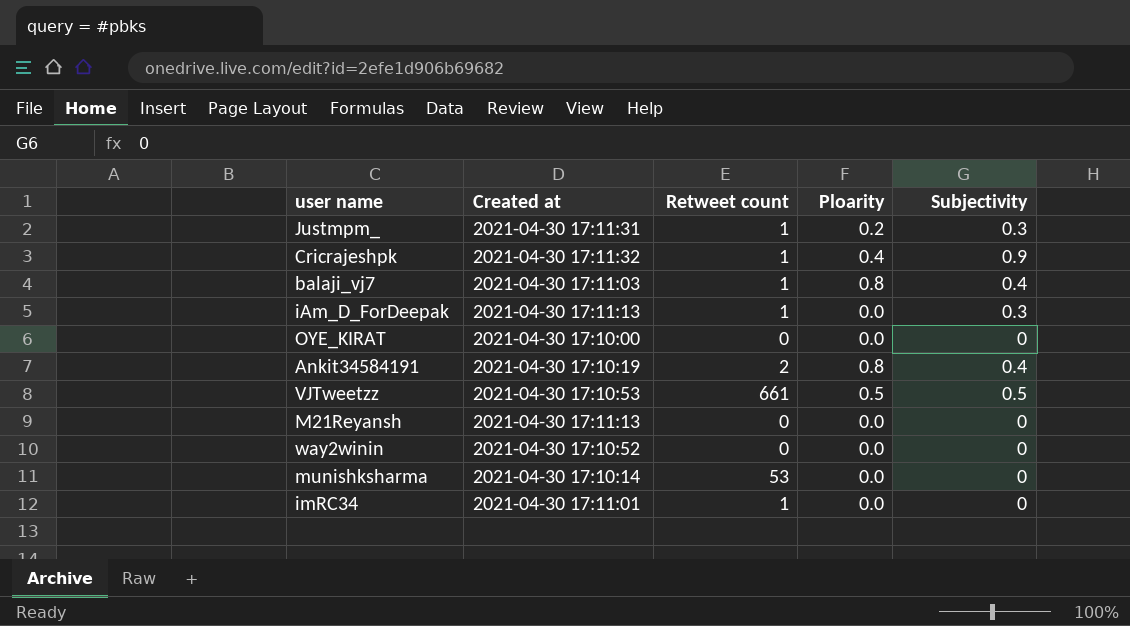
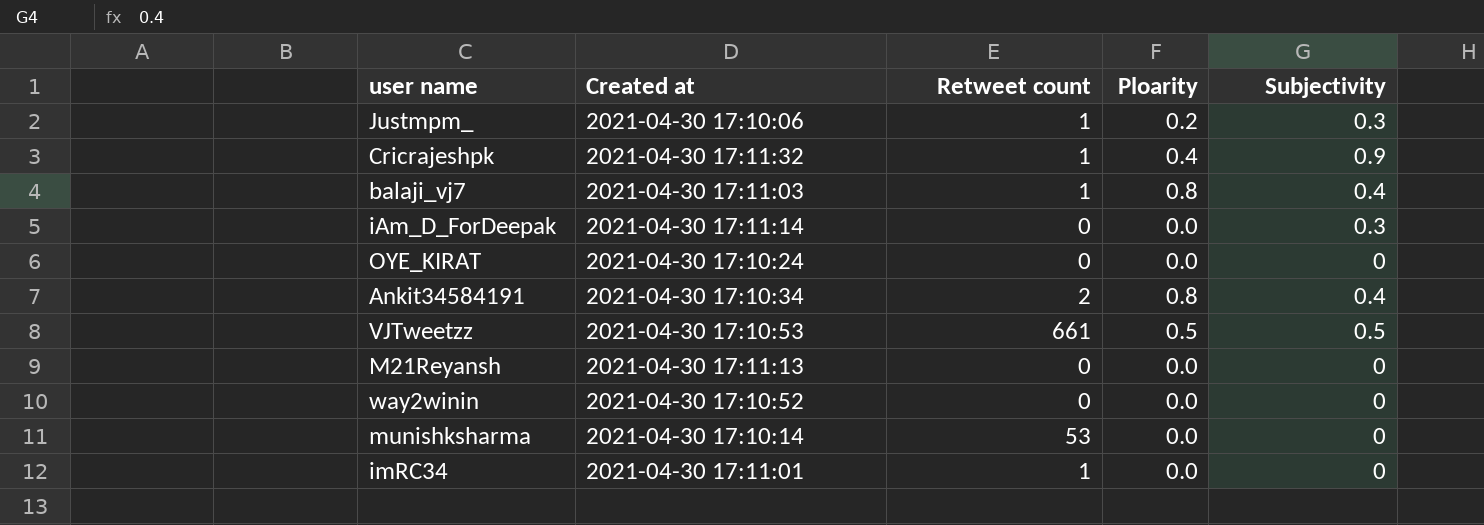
Justmpm_ | Created at: 2021-04-30 17:11:31 -> 2021-04-30 17:10:06
iAm_D_ForDeepak | Created at: 2021-04-30 17:11:13 -> 2021-04-30 17:11:14
iAm_D_ForDeepak | Retweet count: 1 -> 0
OYE_KIRAT | Created at: 2021-04-30 17:10:00 -> 2021-04-30 17:10:24
Ankit34584191 | Created at: 2021-04-30 17:10:19 -> 2021-04-30 17:10:34

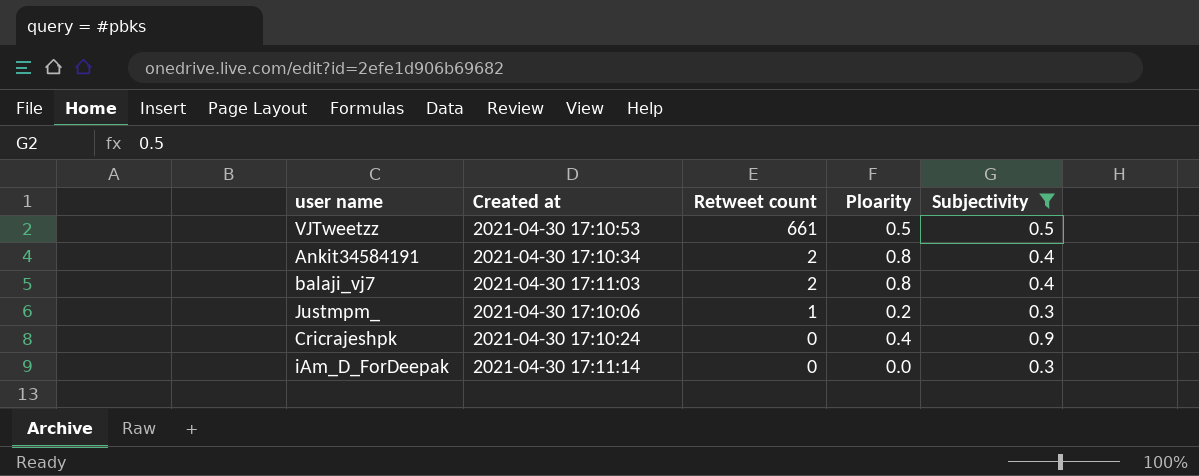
filter: none -> Subjectivity != 0
row order: none -> Retweet count descending
balaji_vj7 | Retweet count: 1 -> 2
Cricrajeshpk | Created at: 2021-04-30 17:11:32 -> 2021-04-30 17:10:24
Cricrajeshpk | Retweet count: 1 -> 0

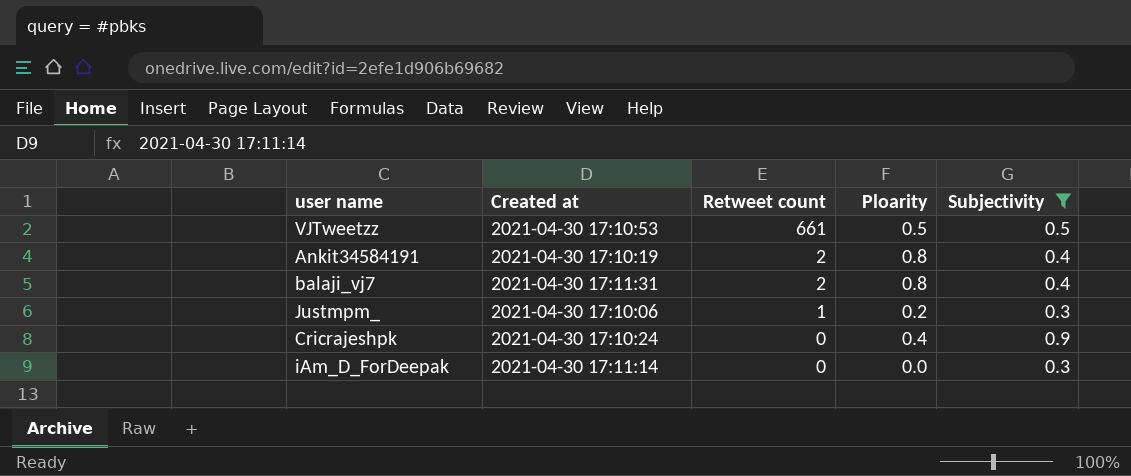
Ankit34584191 | Created at: 2021-04-30 17:10:34 -> 2021-04-30 17:10:19
balaji_vj7 | Created at: 2021-04-30 17:11:03 -> 2021-04-30 17:11:31

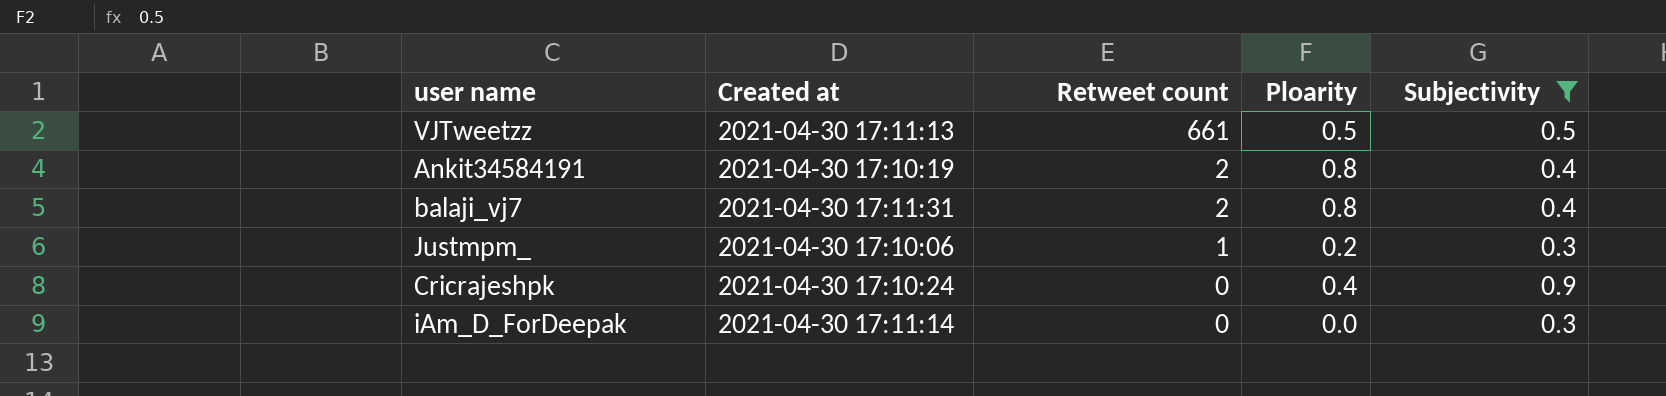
VJTweetzz | Created at: 2021-04-30 17:10:53 -> 2021-04-30 17:11:13

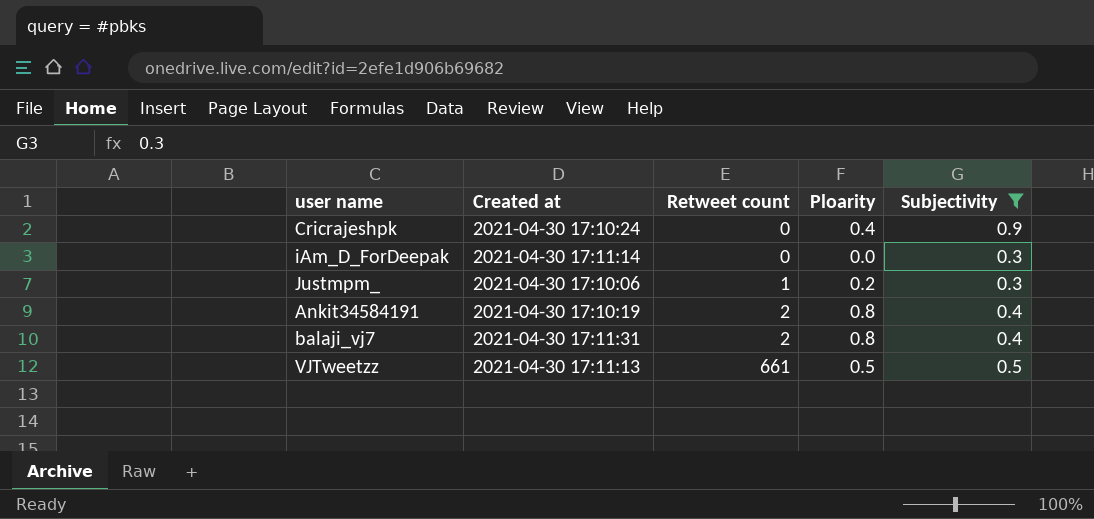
row order: Retweet count descending -> Retweet count ascending

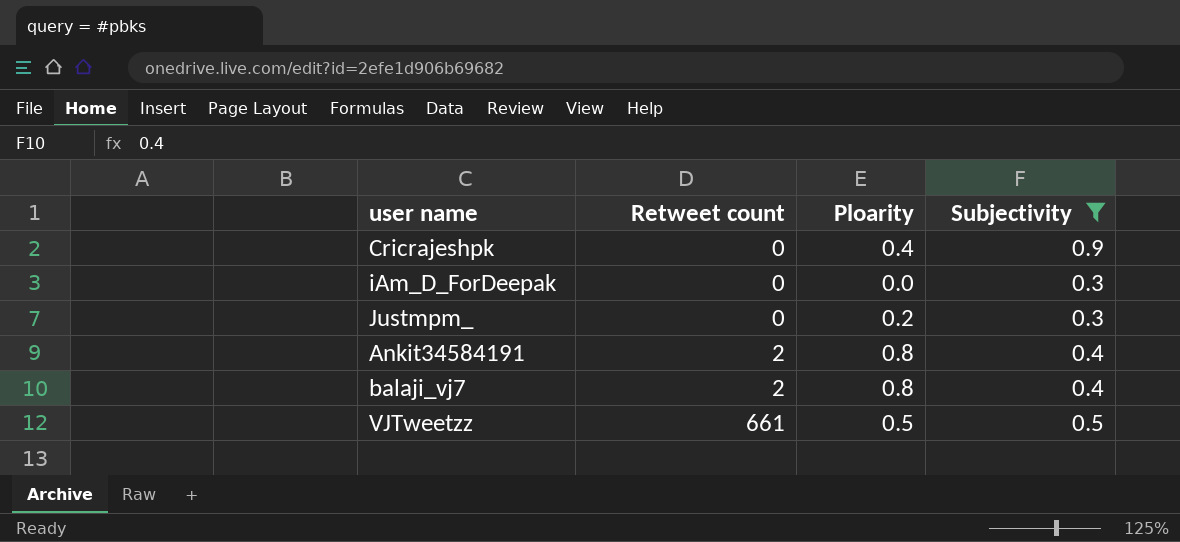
column Created at | position: 2 -> none
Justmpm_ | Retweet count: 1 -> 0

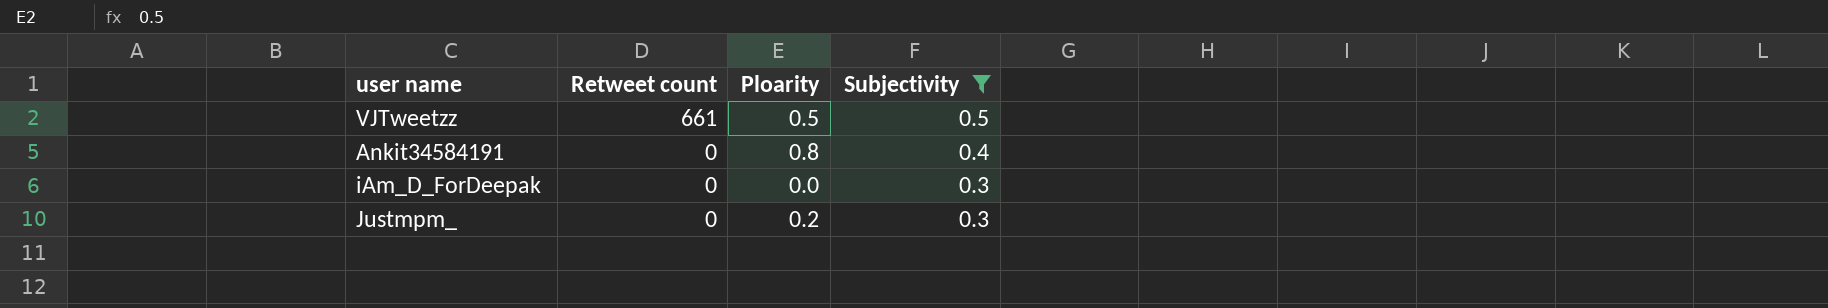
row order: Retweet count ascending -> Retweet count descending
row Cricrajeshpk: 0 | 0.4 | 0.9 -> none
row balaji_vj7: 2 | 0.8 | 0.4 -> none
Ankit34584191 | Retweet count: 2 -> 0

